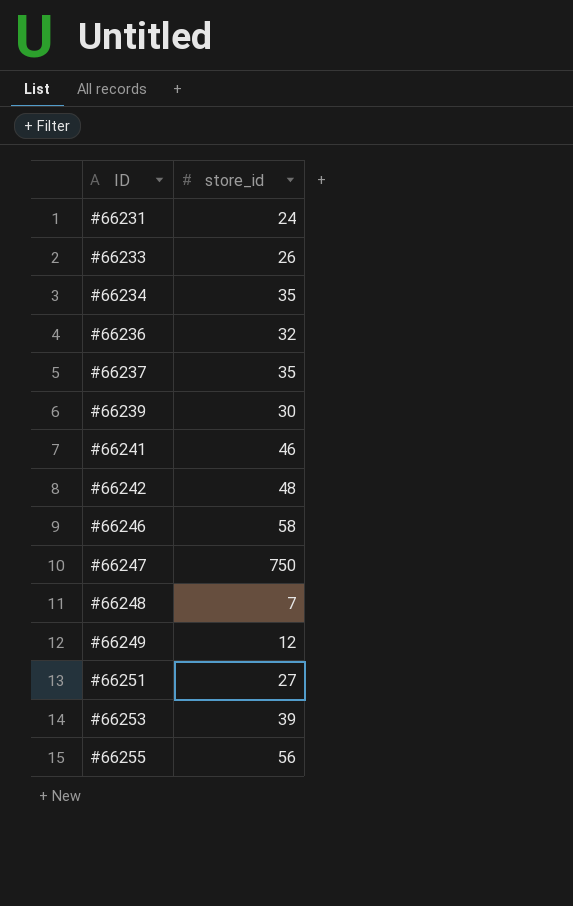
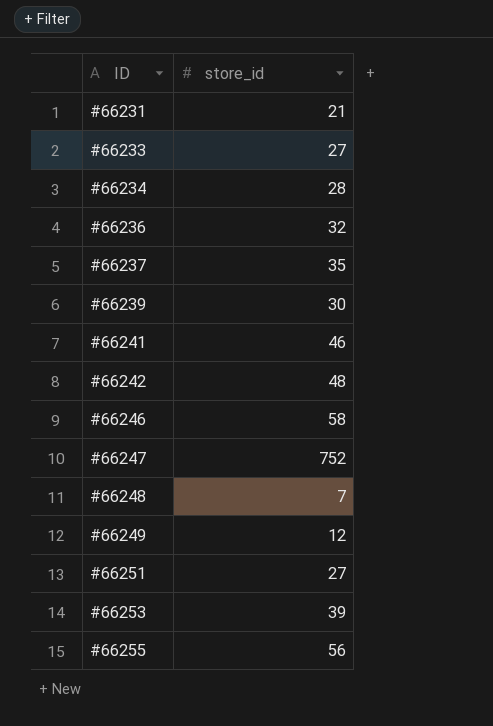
#66231 | store_id: 24 -> 21
#66233 | store_id: 26 -> 27
#66234 | store_id: 35 -> 28
#66247 | store_id: 750 -> 752

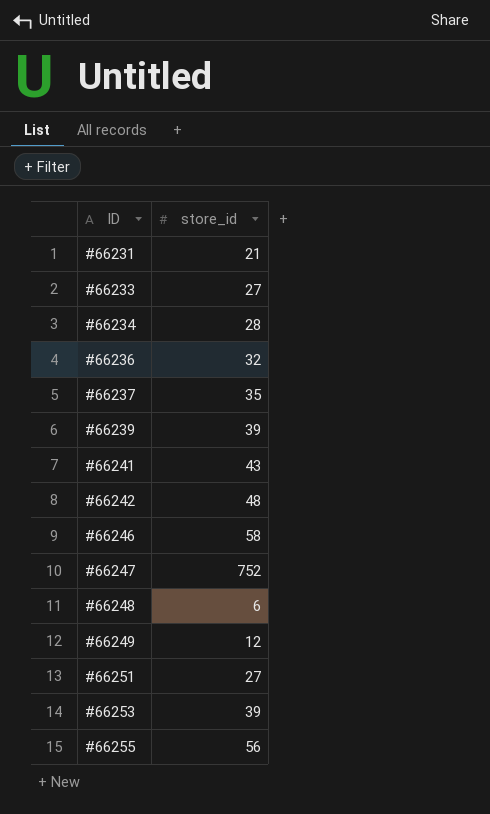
#66239 | store_id: 30 -> 39
#66241 | store_id: 46 -> 43
#66248 | store_id: 7 -> 6

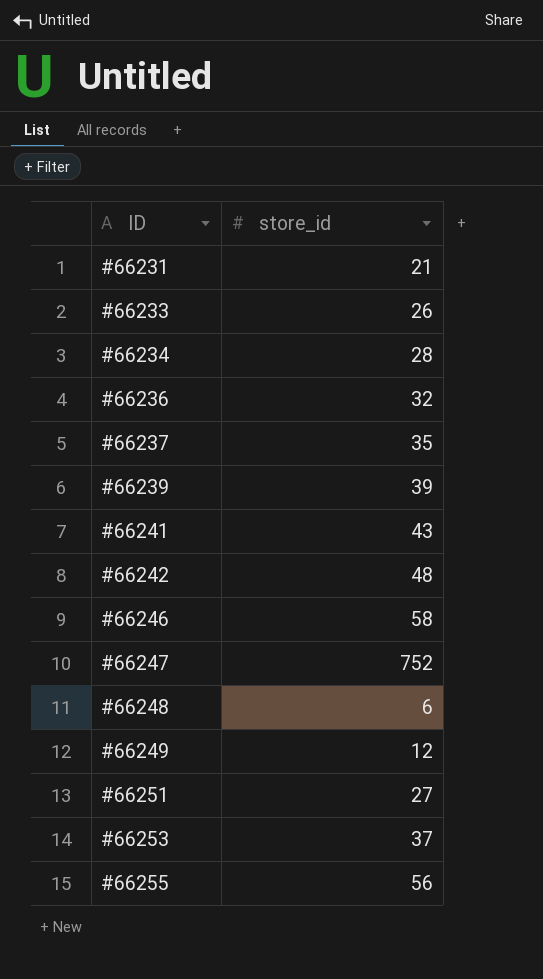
#66233 | store_id: 27 -> 26
#66253 | store_id: 39 -> 37

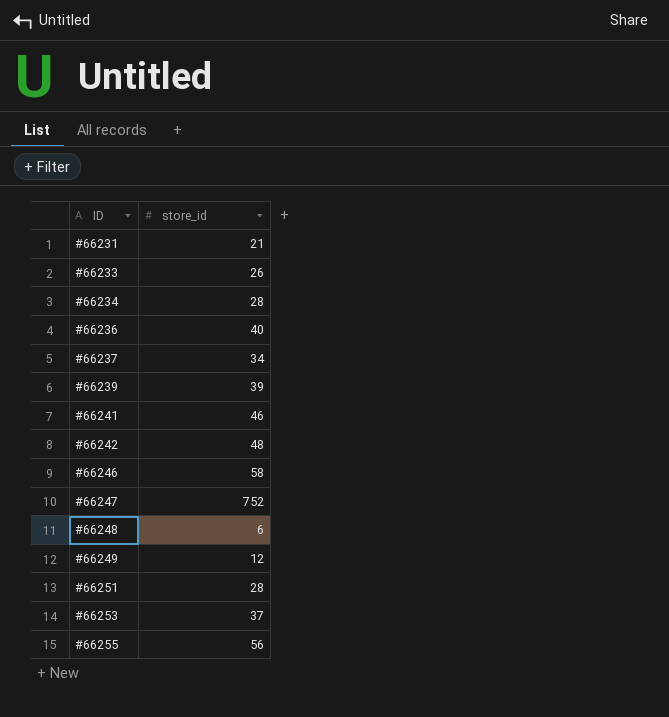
#66236 | store_id: 32 -> 40
#66237 | store_id: 35 -> 34
#66241 | store_id: 43 -> 46
#66251 | store_id: 27 -> 28

